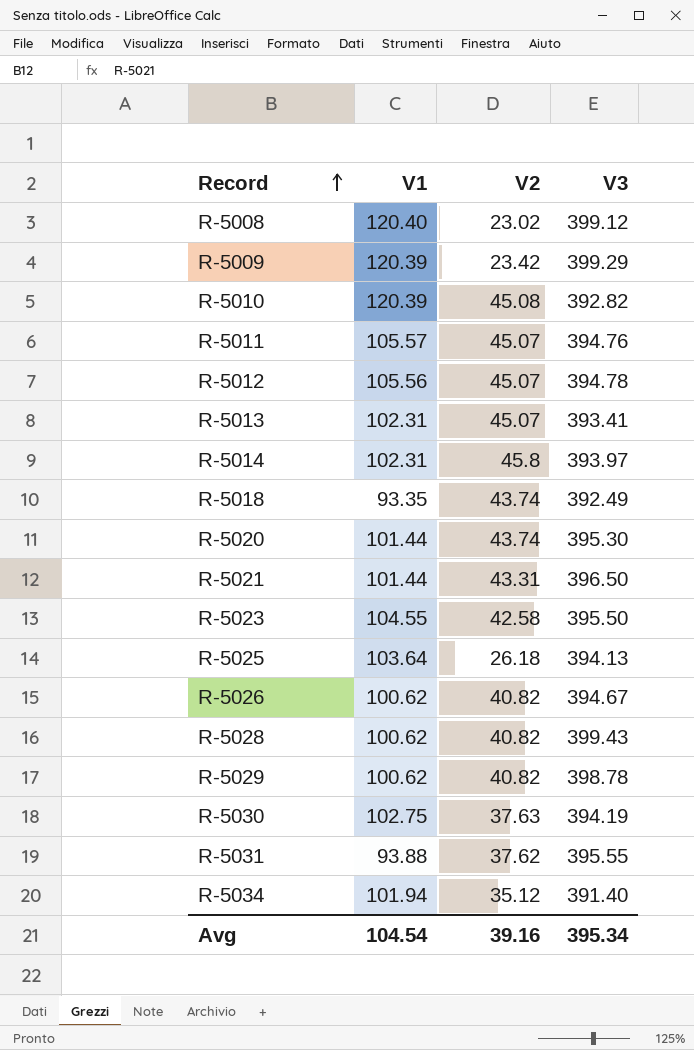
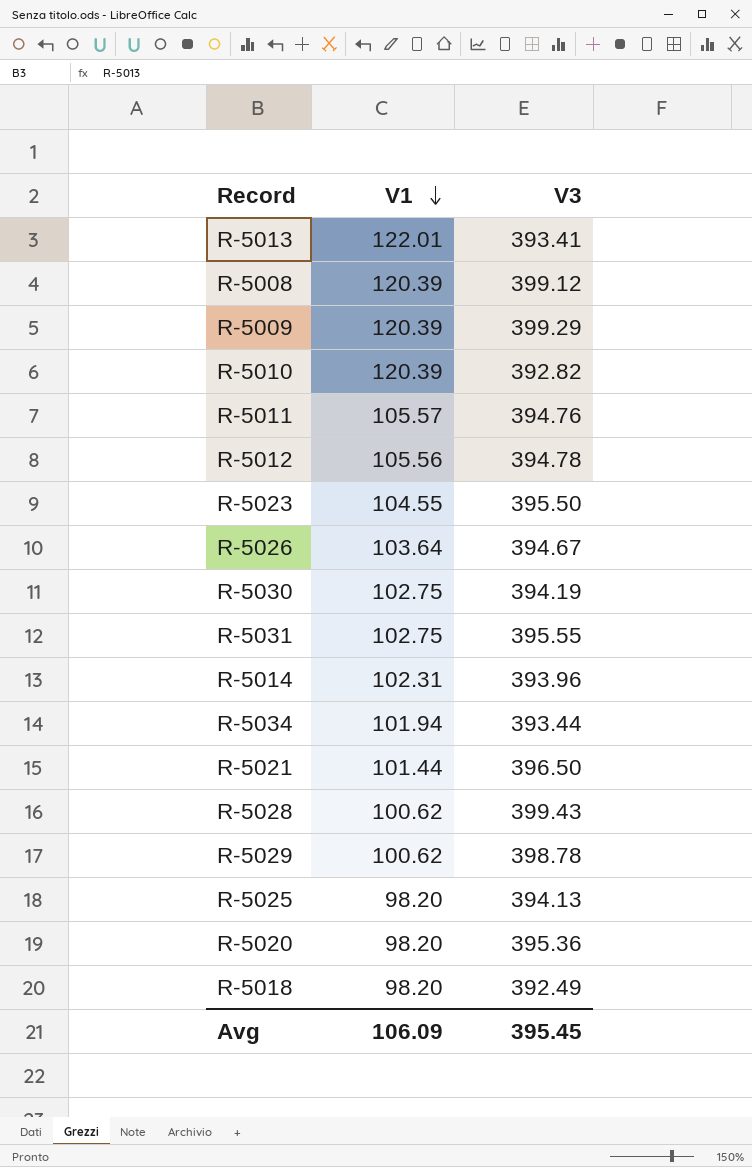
row order: Record ascending -> V1 descending
column V2 | position: 3 -> none
R-5013 | V1: 102.31 -> 122.01
R-5008 | V1: 120.40 -> 120.39
R-5026 | V1: 100.62 -> 103.64
R-5031 | V1: 93.88 -> 102.75
R-5014 | V3: 393.97 -> 393.96
R-5034 | V3: 391.40 -> 393.44
R-5025 | V1: 103.64 -> 98.20
R-5020 | V1: 101.44 -> 98.20
R-5020 | V3: 395.30 -> 395.36
R-5018 | V1: 93.35 -> 98.20
Avg | V1: 104.54 -> 106.09
Avg | V3: 395.34 -> 395.45

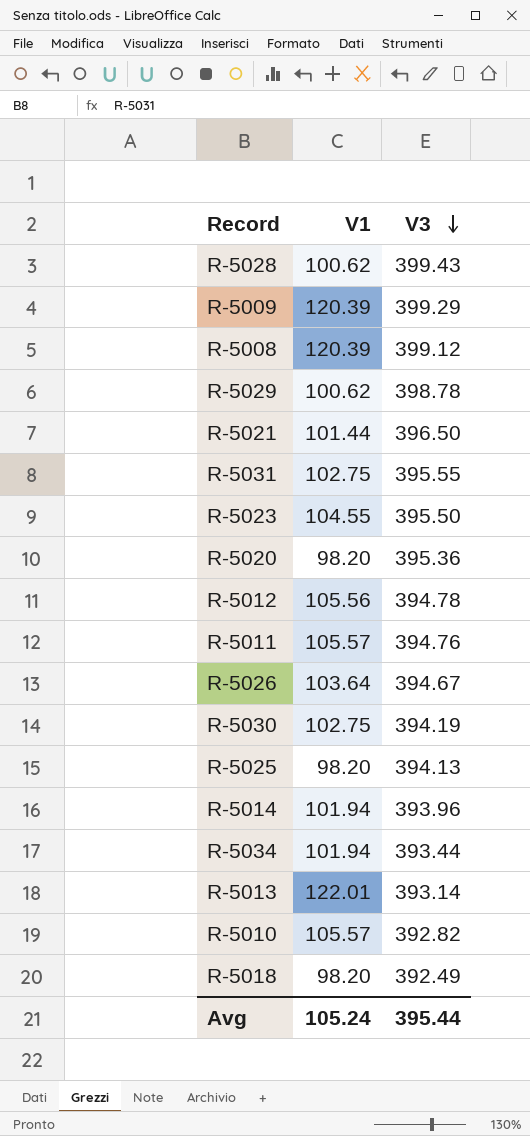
row order: V1 descending -> V3 descending
R-5014 | V1: 102.31 -> 101.94
R-5013 | V3: 393.41 -> 393.14
R-5010 | V1: 120.39 -> 105.57
Avg | V1: 106.09 -> 105.24
Avg | V3: 395.45 -> 395.44

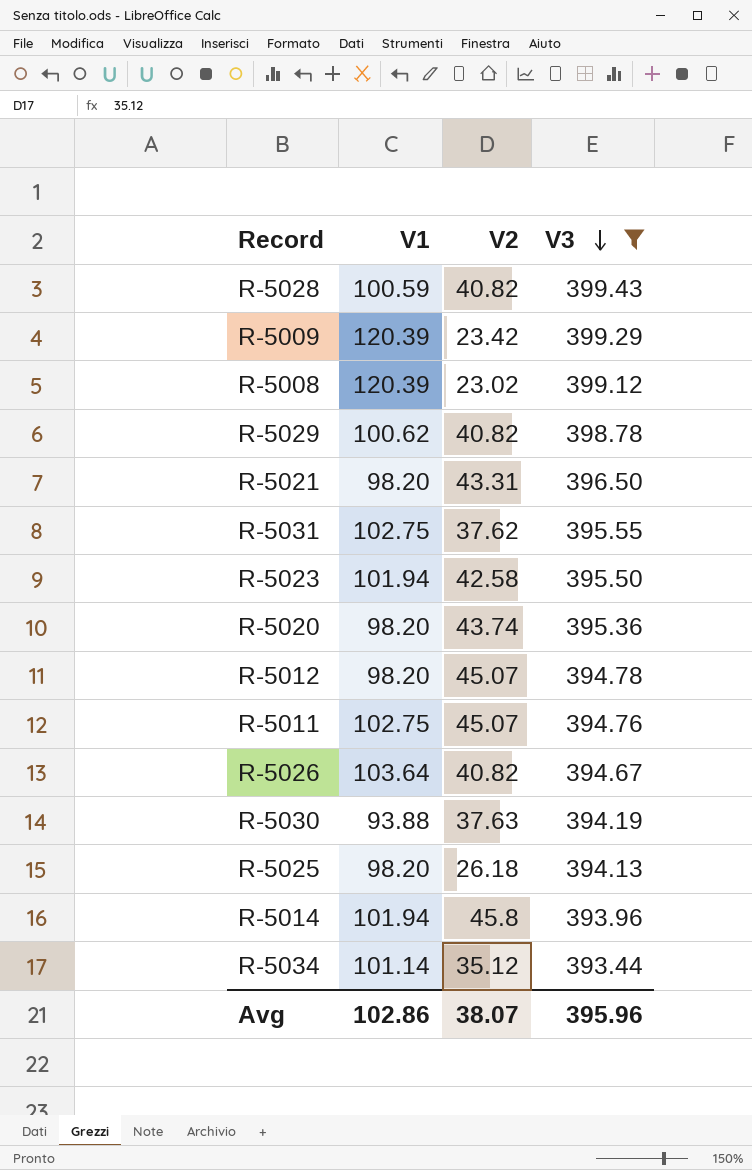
filter: none -> V3 >= 393.44
column V2 | position: none -> 3
R-5028 | V1: 100.62 -> 100.59
R-5021 | V1: 101.44 -> 98.20
R-5023 | V1: 104.55 -> 101.94
R-5012 | V1: 105.56 -> 98.20
R-5011 | V1: 105.57 -> 102.75
R-5030 | V1: 102.75 -> 93.88
R-5034 | V1: 101.94 -> 101.14
Avg | V1: 105.24 -> 102.86
Avg | V3: 395.44 -> 395.96

